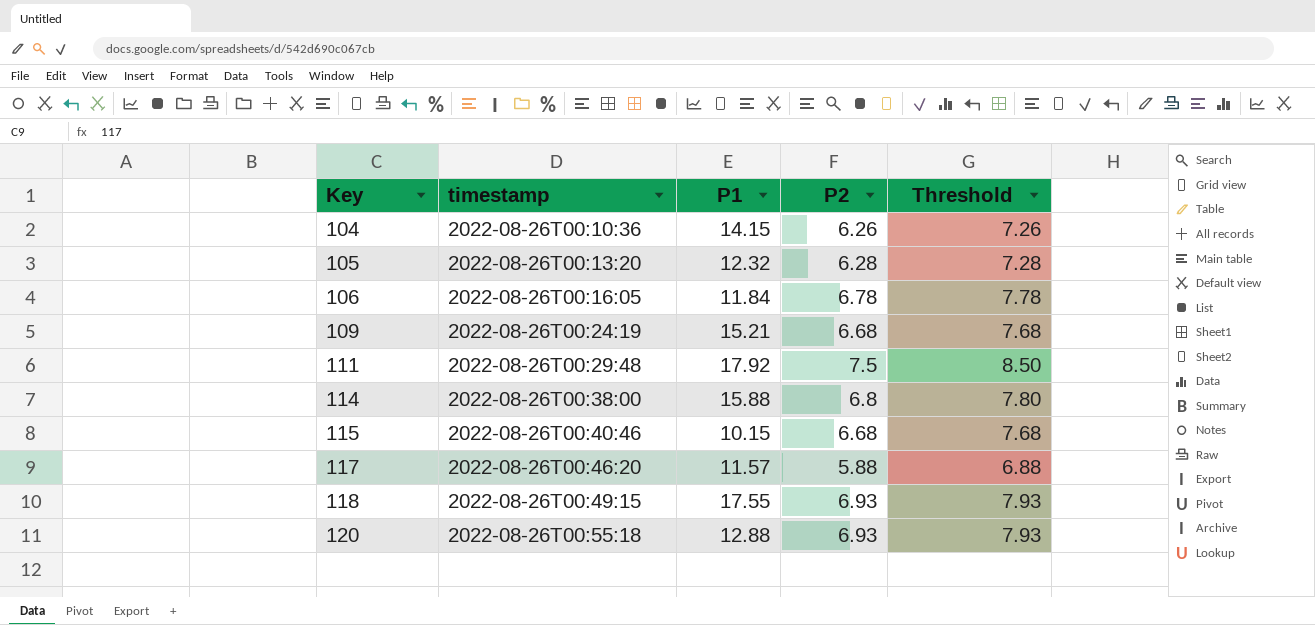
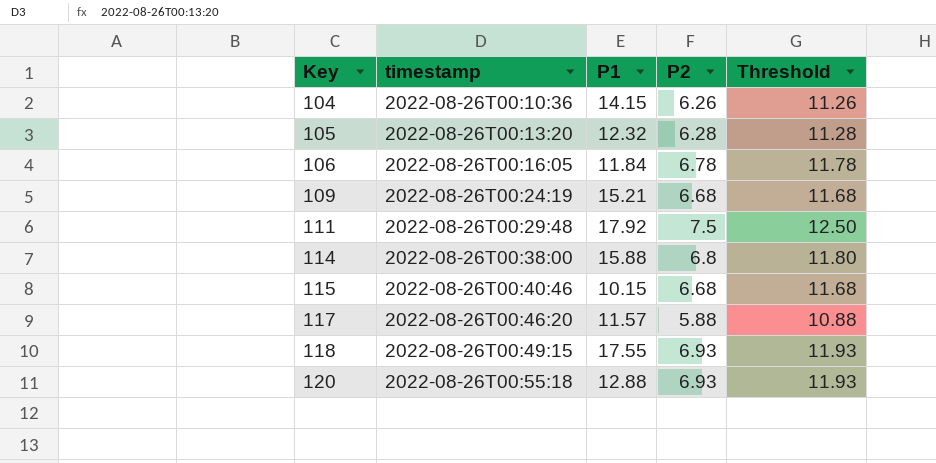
column Threshold | formula: [P2] + 1 -> [P2] + 5

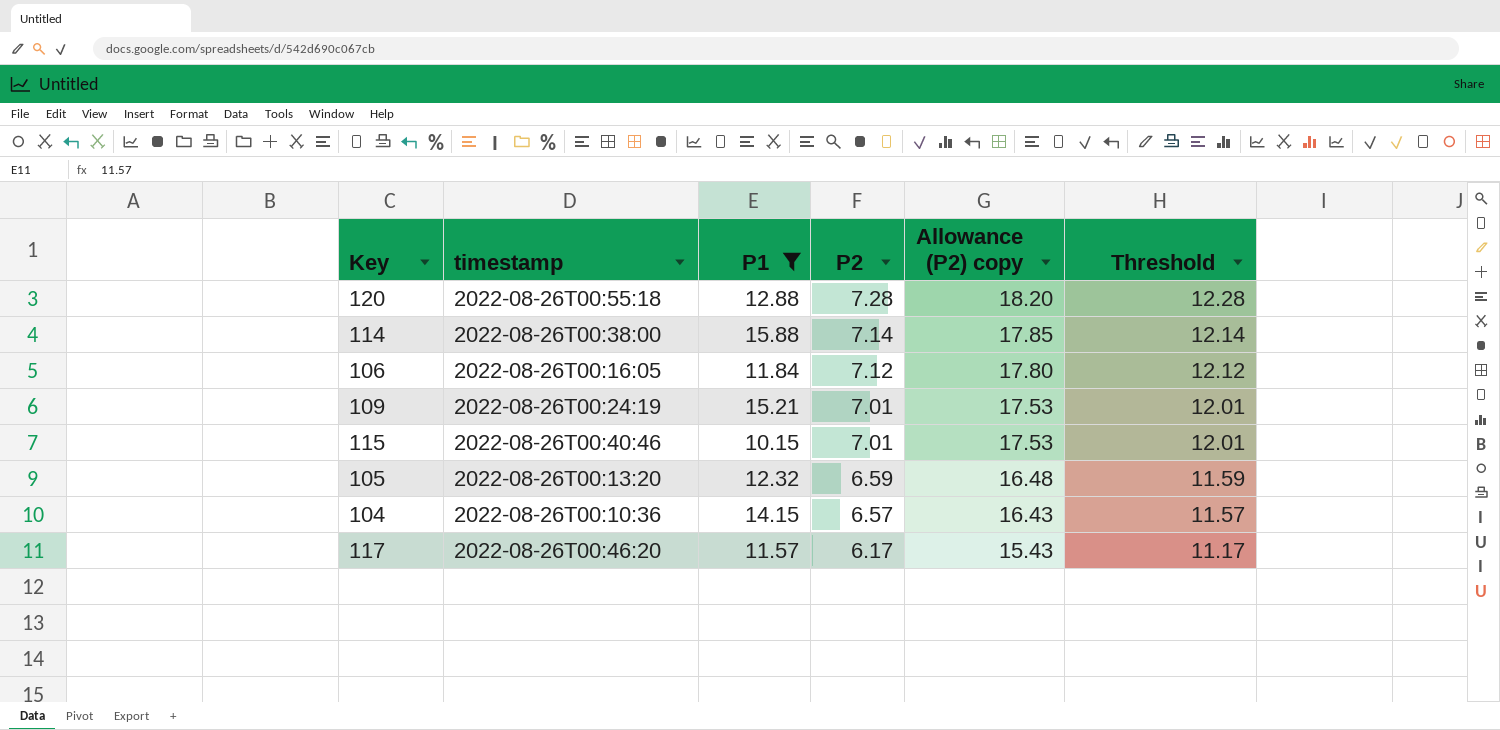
filter: none -> P1 <= 15.88
row order: Key ascending -> P2 descending
column Allowance (P2) copy | formula: none -> [P2] * 2.5
120 | P2: 6.93 -> 7.28
120 | Threshold: 11.93 -> 12.28
114 | P2: 6.8 -> 7.14
114 | Threshold: 11.80 -> 12.14
106 | P2: 6.78 -> 7.12
106 | Threshold: 11.78 -> 12.12
109 | P2: 6.68 -> 7.01
109 | Threshold: 11.68 -> 12.01
115 | P2: 6.68 -> 7.01
115 | Threshold: 11.68 -> 12.01
105 | P2: 6.28 -> 6.59
105 | Threshold: 11.28 -> 11.59
104 | P2: 6.26 -> 6.57
104 | Threshold: 11.26 -> 11.57
117 | P2: 5.88 -> 6.17
117 | Threshold: 10.88 -> 11.17

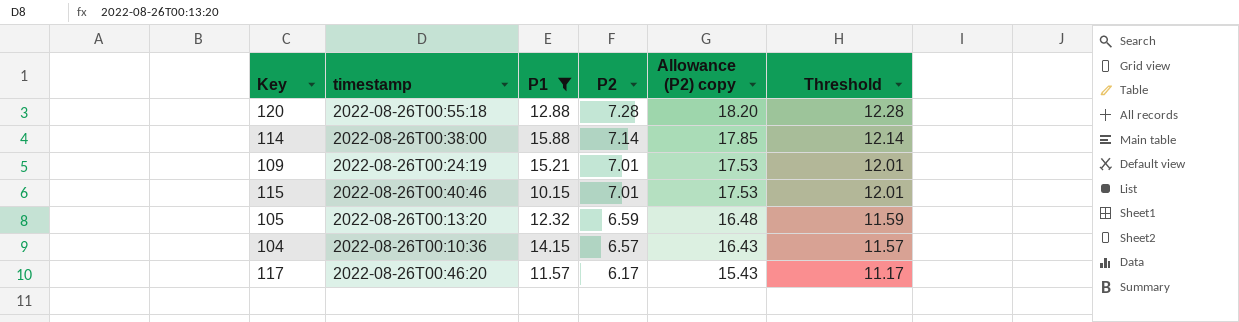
row 106: 2022-08-26T00:16:05 | 11.84 | 7.12 | 17.80 | 12.12 -> none

